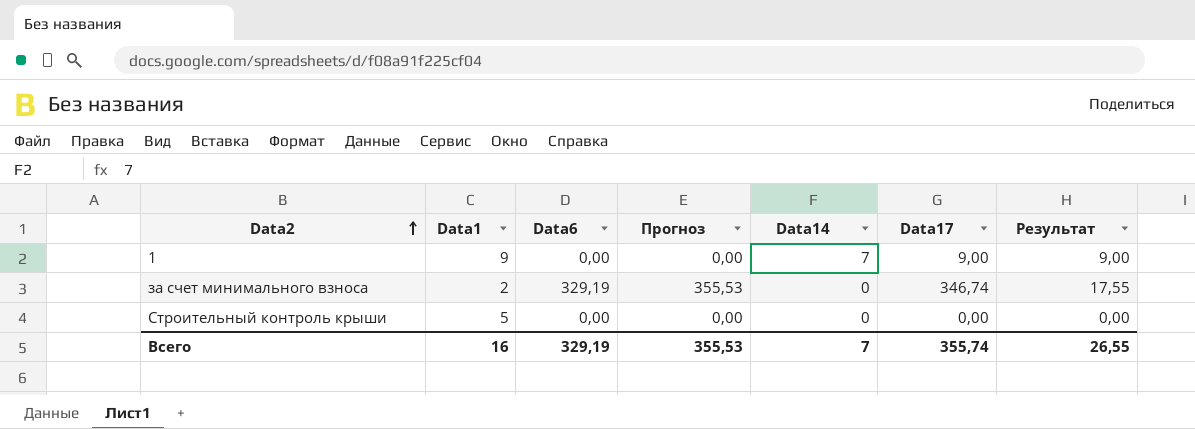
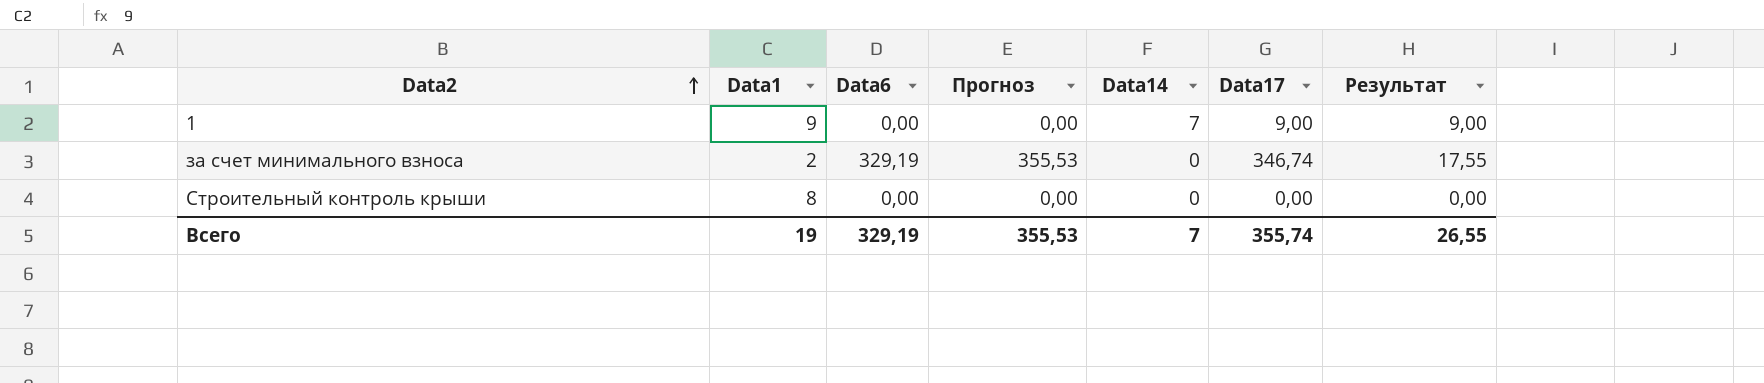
Строительный контроль крыши | Data1: 5 -> 8
Всего | Data1: 16 -> 19

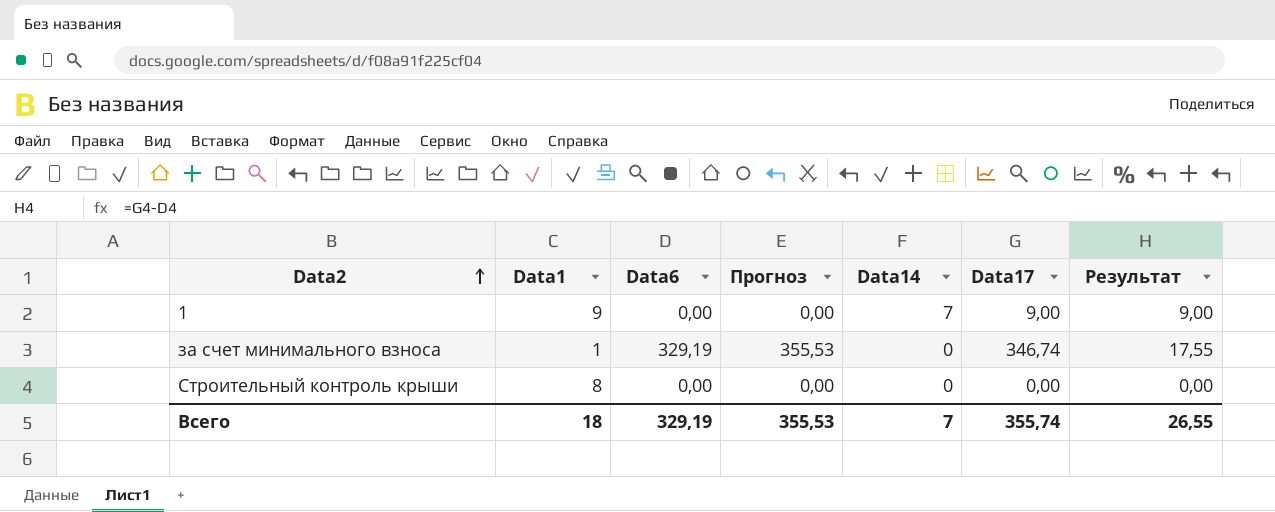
за счет минимального взноса | Data1: 2 -> 1
Всего | Data1: 19 -> 18

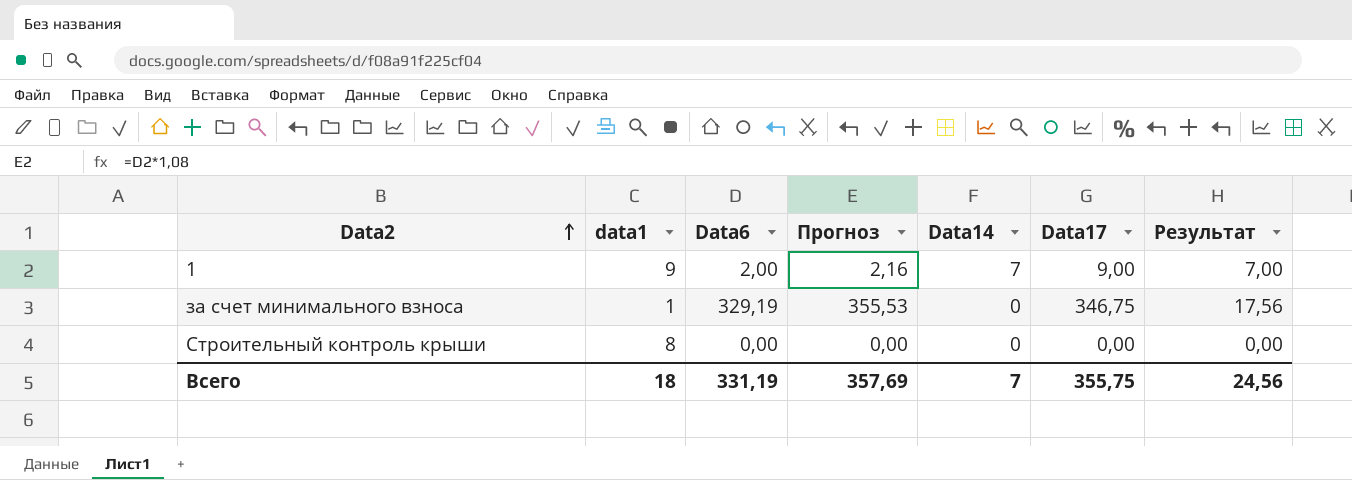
column name: Data1 -> data1
1 | Data6: 0,00 -> 2,00
1 | Прогноз: 0,00 -> 2,16
1 | Результат: 9,00 -> 7,00
за счет минимального взноса | Data17: 346,74 -> 346,75
за счет минимального взноса | Результат: 17,55 -> 17,56
Всего | Data6: 329,19 -> 331,19
Всего | Прогноз: 355,53 -> 357,69
Всего | Data17: 355,74 -> 355,75
Всего | Результат: 26,55 -> 24,56

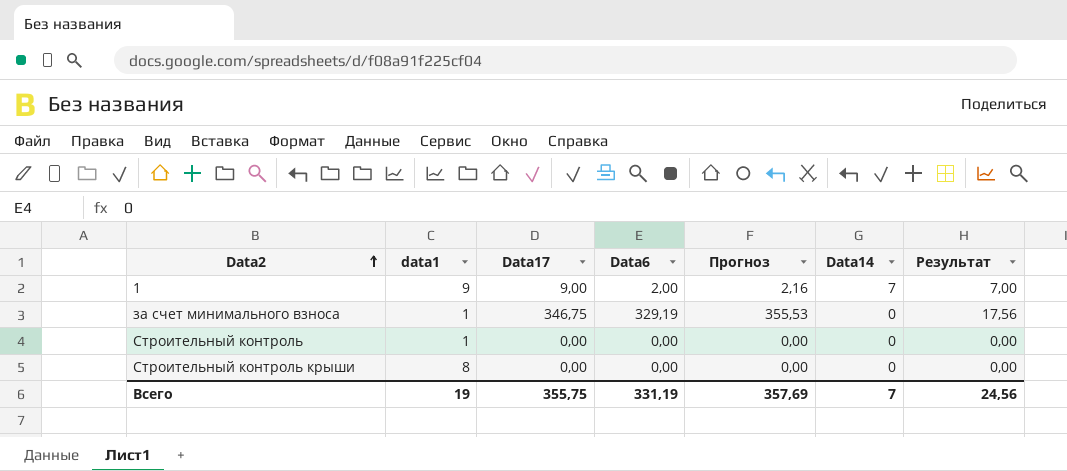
column Data17 | position: 6 -> 3
row Строительный контроль: none -> 1 | 0,00 | 0,00 | 0,00 | 0 | 0,00
Всего | data1: 18 -> 19

